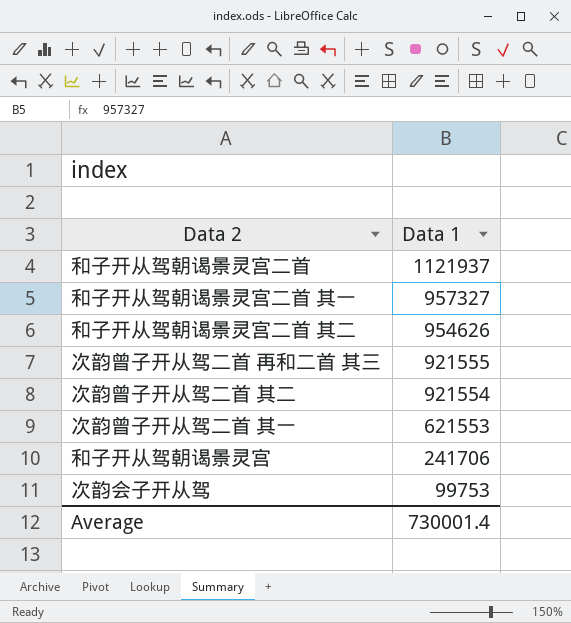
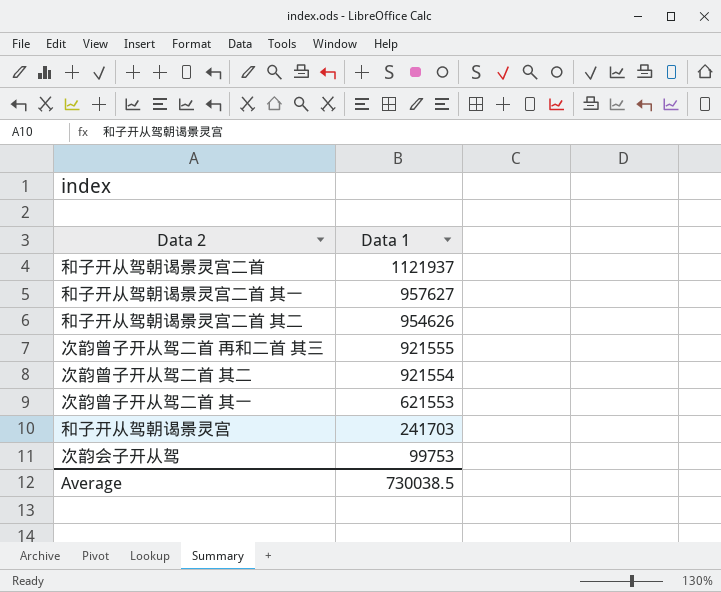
和子开从驾朝谒景灵宫二首 其一 | Data 1: 957327 -> 957627
和子开从驾朝谒景灵宫 | Data 1: 241706 -> 241703
Average | Data 1: 730001.4 -> 730038.5

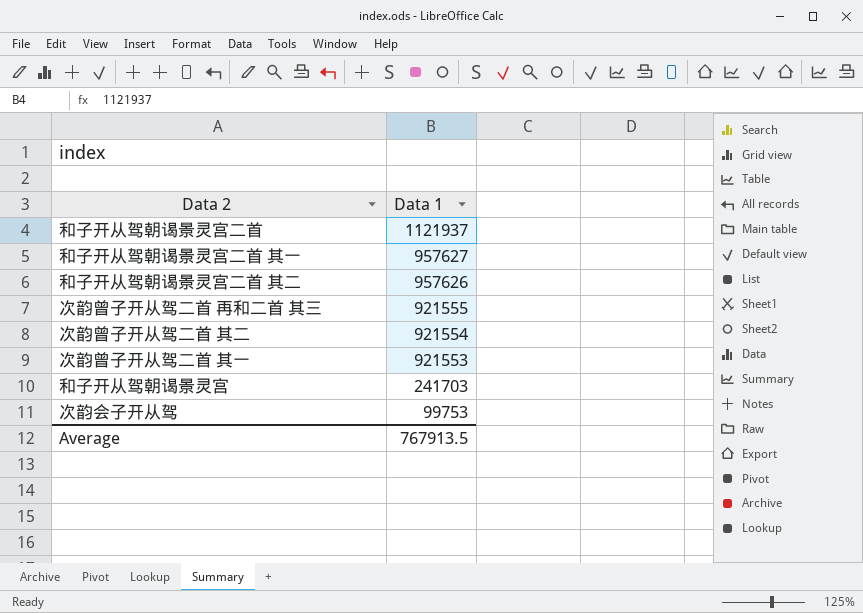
和子开从驾朝谒景灵宫二首 其二 | Data 1: 954626 -> 957626
次韵曾子开从驾二首 其一 | Data 1: 621553 -> 921553
Average | Data 1: 730038.5 -> 767913.5

